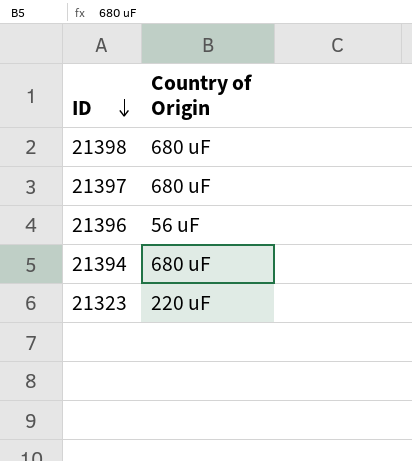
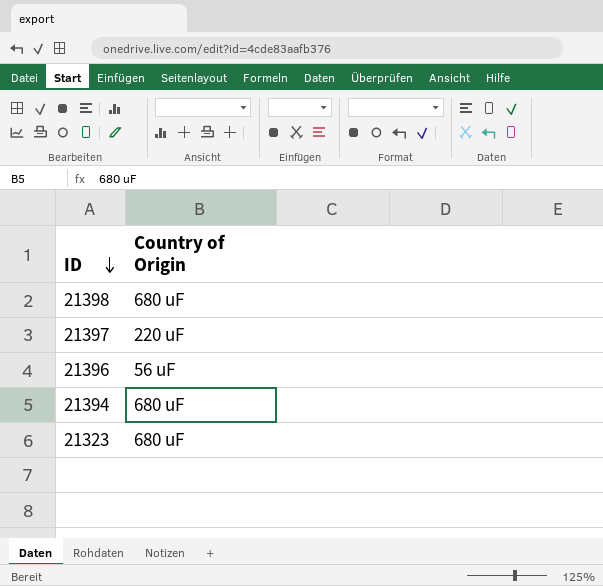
21397 | Country of Origin: 680 uF -> 220 uF
21323 | Country of Origin: 220 uF -> 680 uF

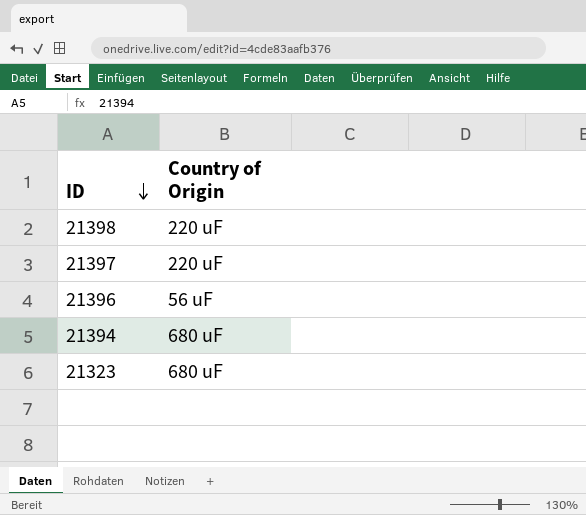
21398 | Country of Origin: 680 uF -> 220 uF

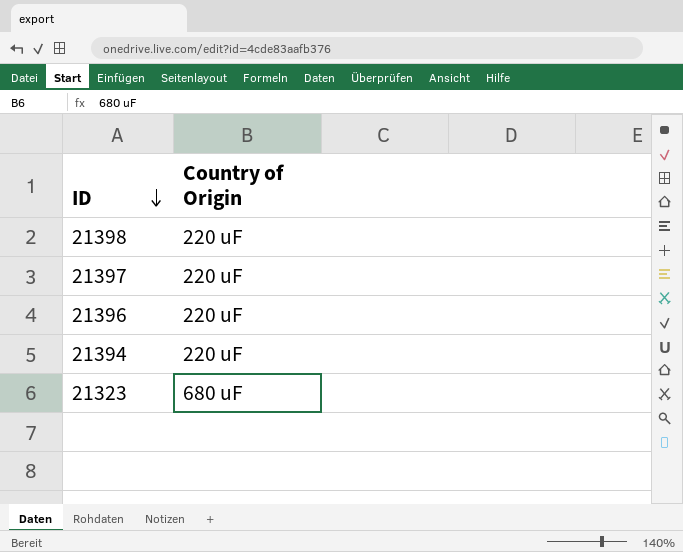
21396 | Country of Origin: 56 uF -> 220 uF
21394 | Country of Origin: 680 uF -> 220 uF

